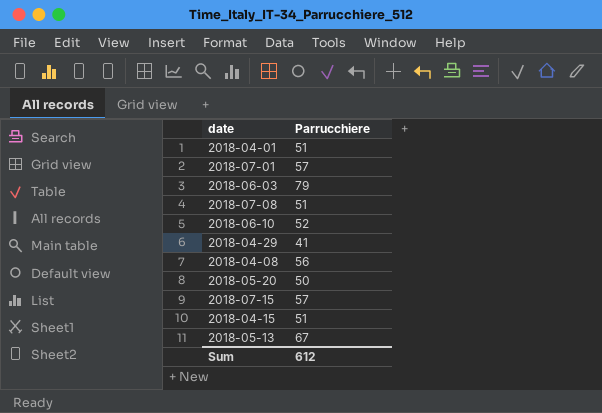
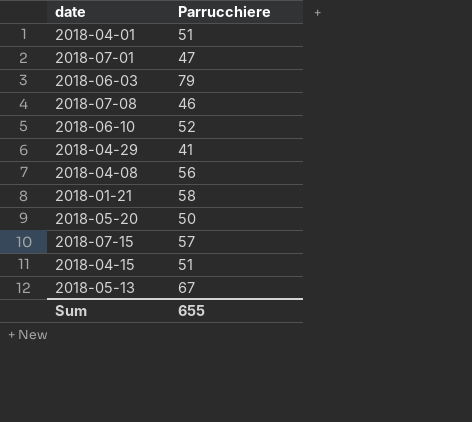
2018-07-01 | Parrucchiere: 57 -> 47
2018-07-08 | Parrucchiere: 51 -> 46
row 2018-01-21: none -> 58
Sum | Parrucchiere: 612 -> 655

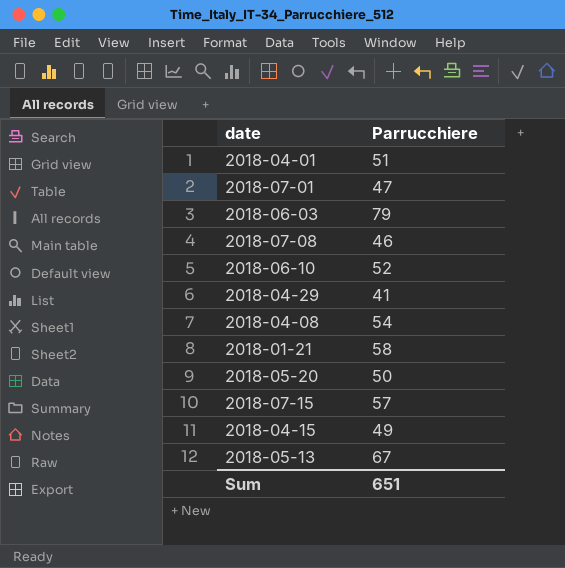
2018-04-08 | Parrucchiere: 56 -> 54
2018-04-15 | Parrucchiere: 51 -> 49
Sum | Parrucchiere: 655 -> 651

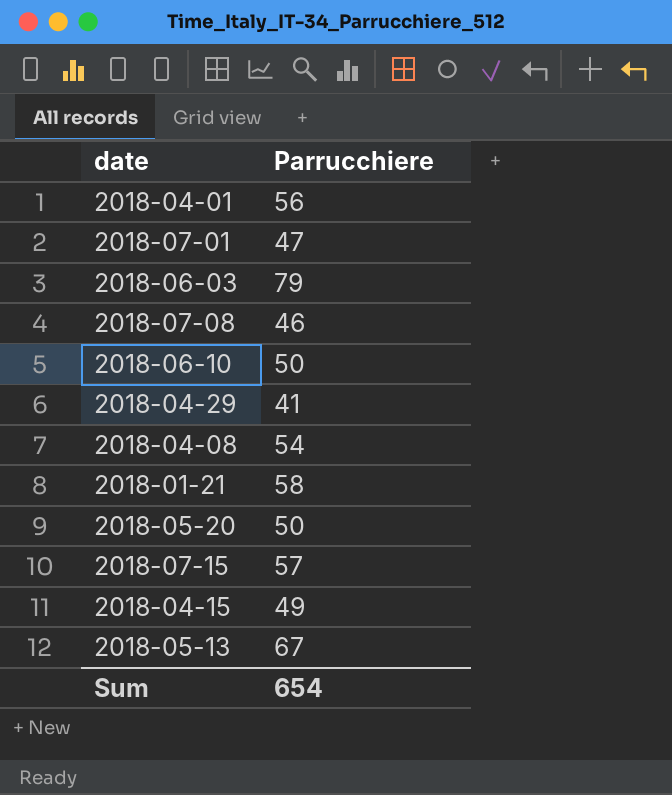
2018-04-01 | Parrucchiere: 51 -> 56
2018-06-10 | Parrucchiere: 52 -> 50
Sum | Parrucchiere: 651 -> 654

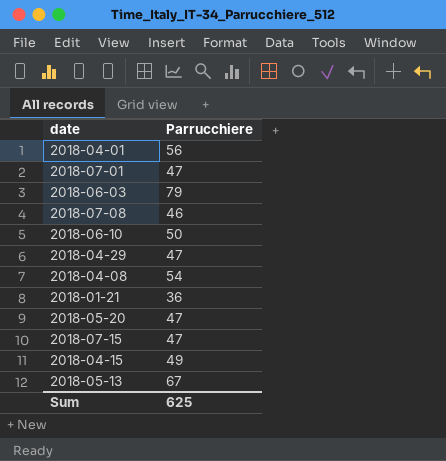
2018-04-29 | Parrucchiere: 41 -> 47
2018-01-21 | Parrucchiere: 58 -> 36
2018-05-20 | Parrucchiere: 50 -> 47
2018-07-15 | Parrucchiere: 57 -> 47
Sum | Parrucchiere: 654 -> 625

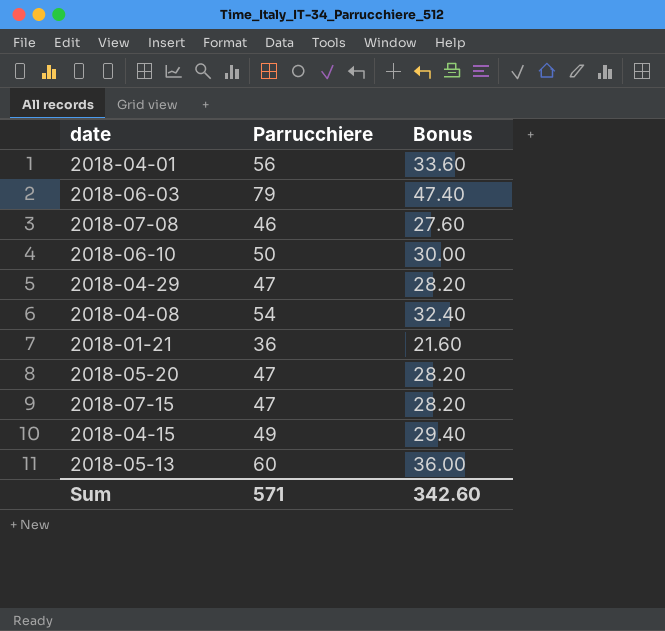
column Bonus | formula: none -> [Parrucchiere] * 0.6
row 2018-07-01: 47 -> none
2018-05-13 | Parrucchiere: 67 -> 60
Sum | Parrucchiere: 625 -> 571

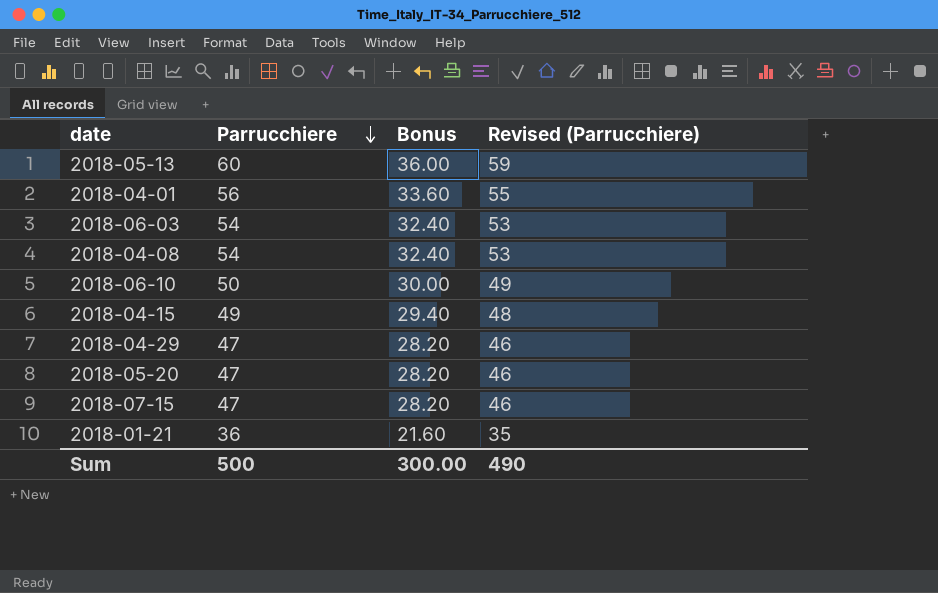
row order: none -> Parrucchiere descending
column Revised (Parrucchiere) | formula: none -> [Parrucchiere] - 1
row 2018-07-08: 46 | 27.60 -> none
2018-06-03 | Parrucchiere: 79 -> 54
2018-06-03 | Bonus: 47.40 -> 32.40
Sum | Parrucchiere: 571 -> 500
Sum | Bonus: 342.60 -> 300.00

